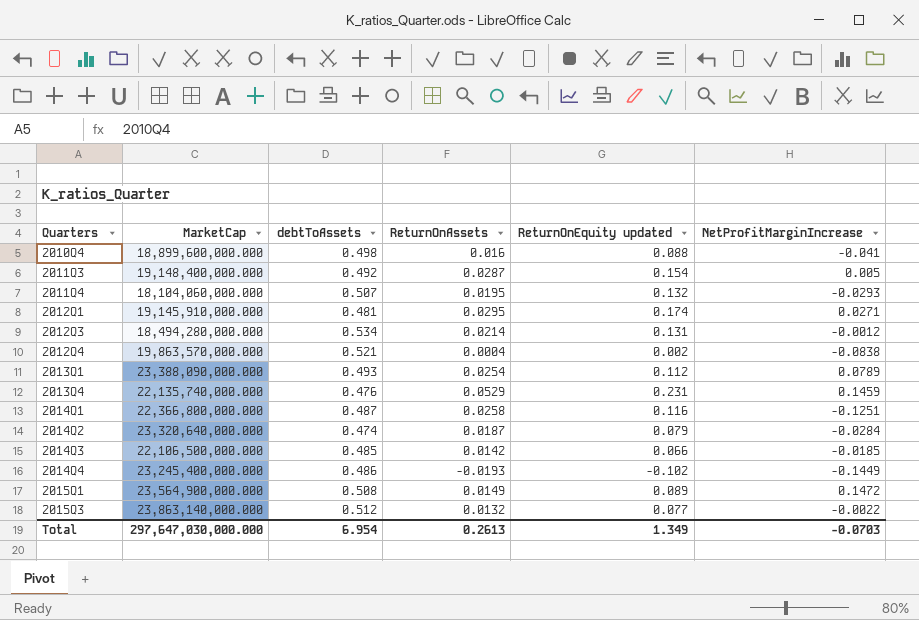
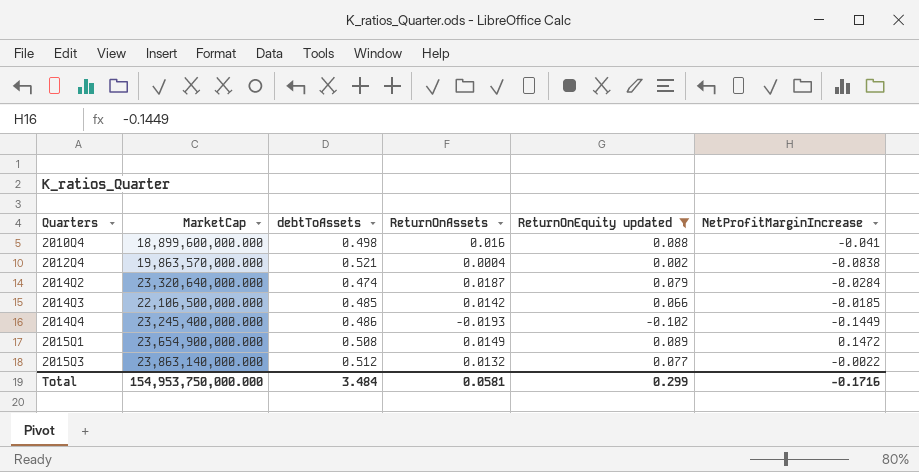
filter: none -> ReturnOnEquity updated <= 0.089
2015Q1 | MarketCap: 23,564,900,000.000 -> 23,654,900,000.000
Total | MarketCap: 297,647,030,000.000 -> 154,953,750,000.000
Total | debtToAssets: 6.954 -> 3.484
Total | ReturnOnAssets: 0.2613 -> 0.0581
Total | ReturnOnEquity updated: 1.349 -> 0.299
Total | NetProfitMarginIncrease: -0.0703 -> -0.1716

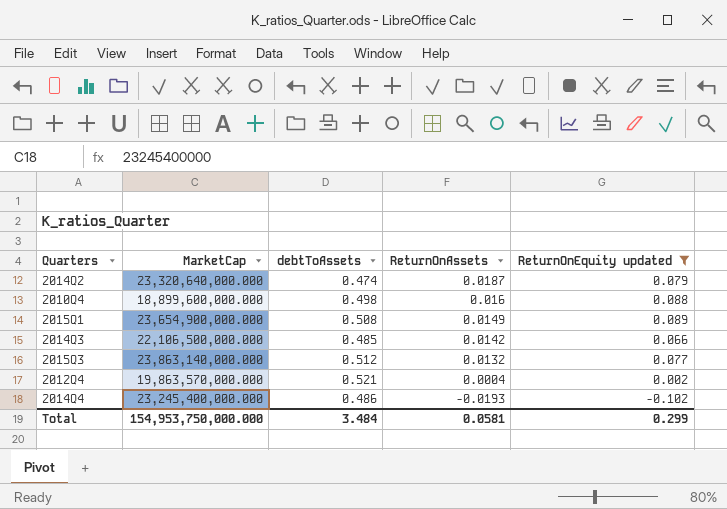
row order: Quarters ascending -> ReturnOnAssets descending
column NetProfitMarginIncrease | position: 6 -> none

